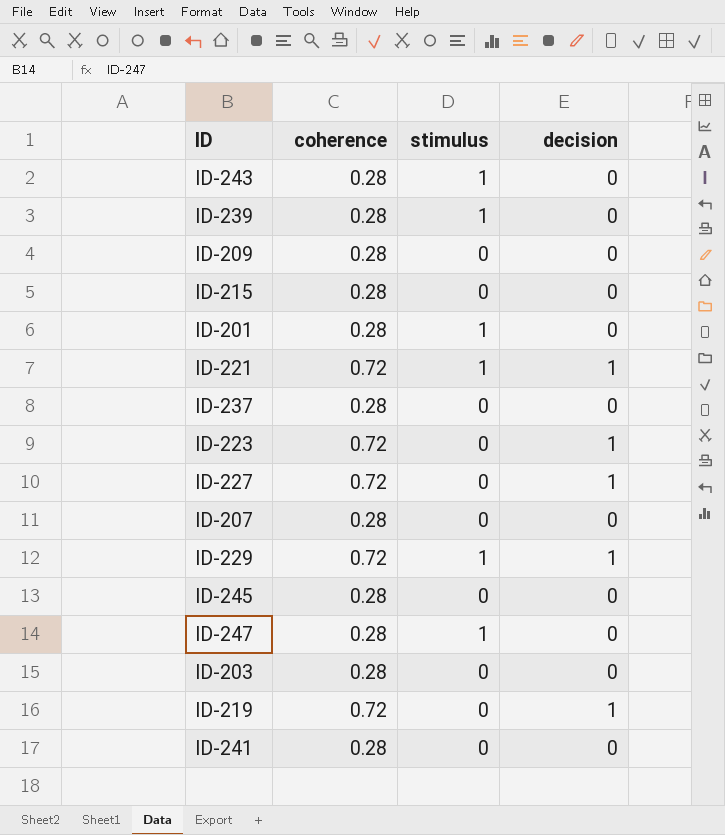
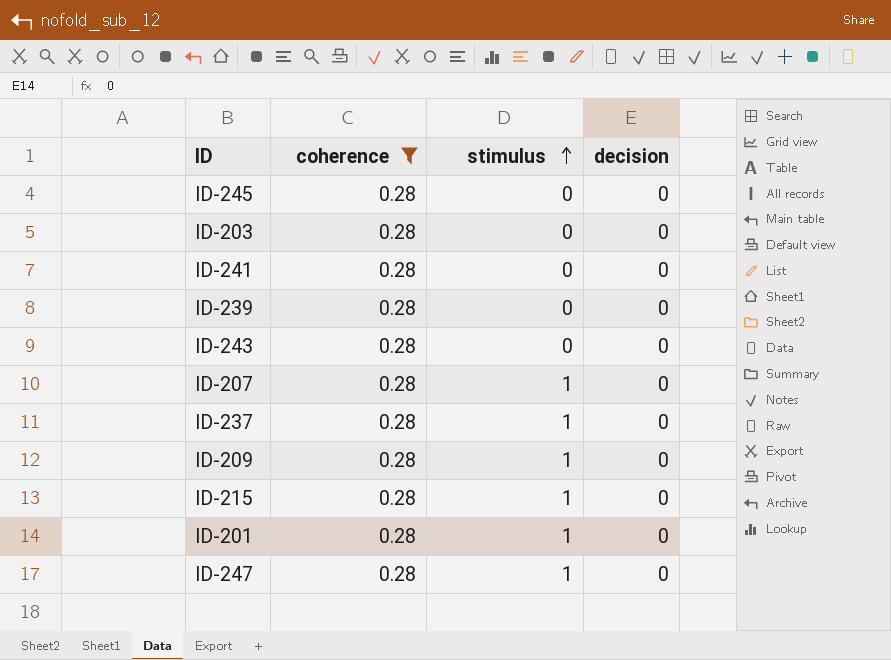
filter: none -> coherence = 0.28
row order: none -> stimulus ascending
ID-239 | stimulus: 1 -> 0
ID-243 | stimulus: 1 -> 0
ID-207 | stimulus: 0 -> 1
ID-237 | stimulus: 0 -> 1
ID-209 | stimulus: 0 -> 1
ID-215 | stimulus: 0 -> 1

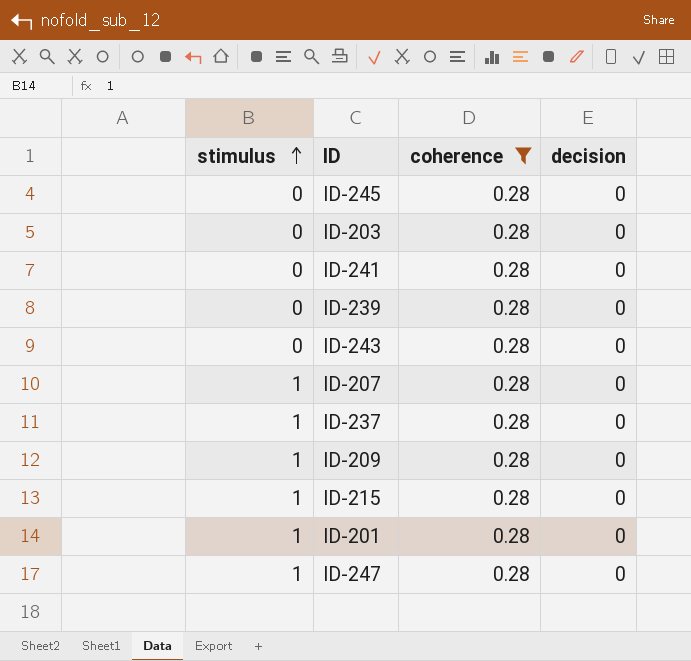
column stimulus | position: 3 -> 1

